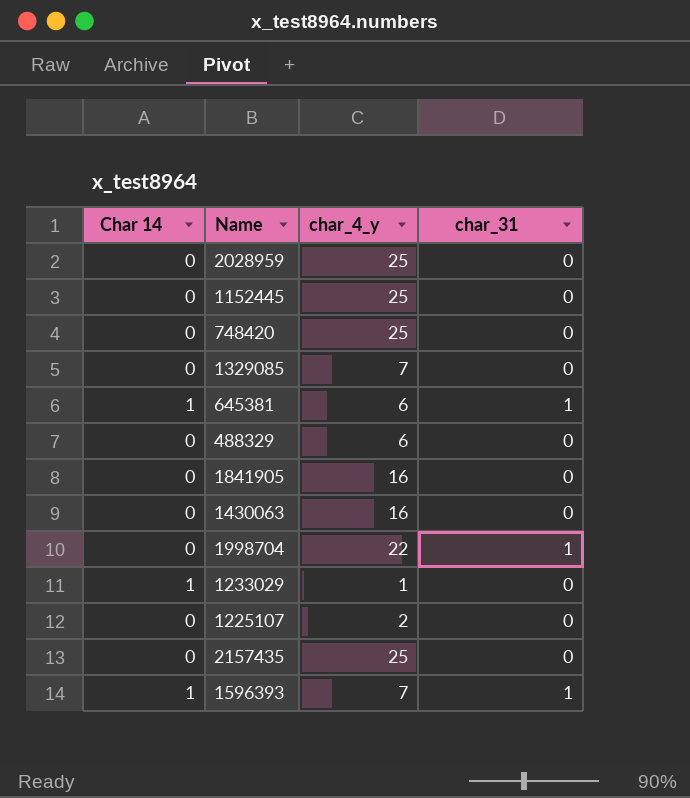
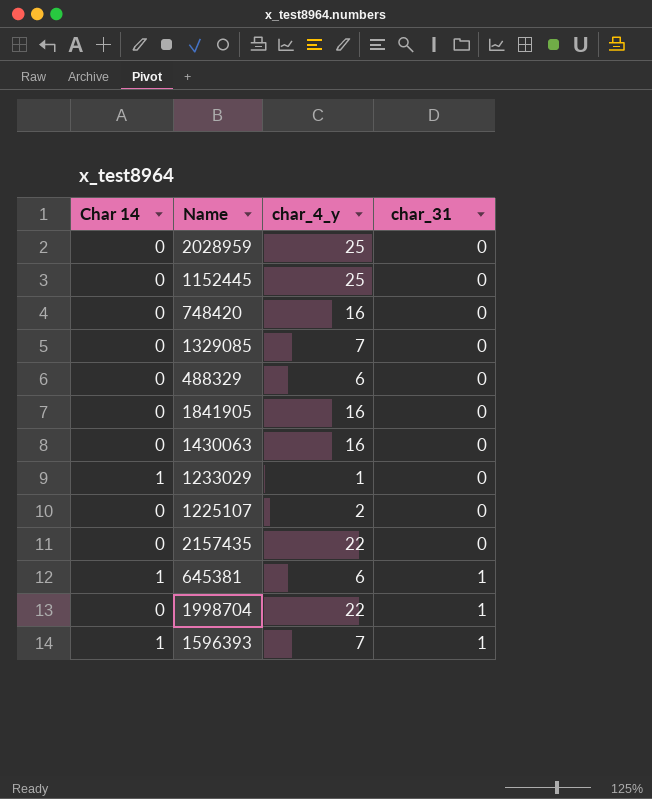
row order: none -> char_31 ascending
748420 | char_4_y: 25 -> 16
2157435 | char_4_y: 25 -> 22

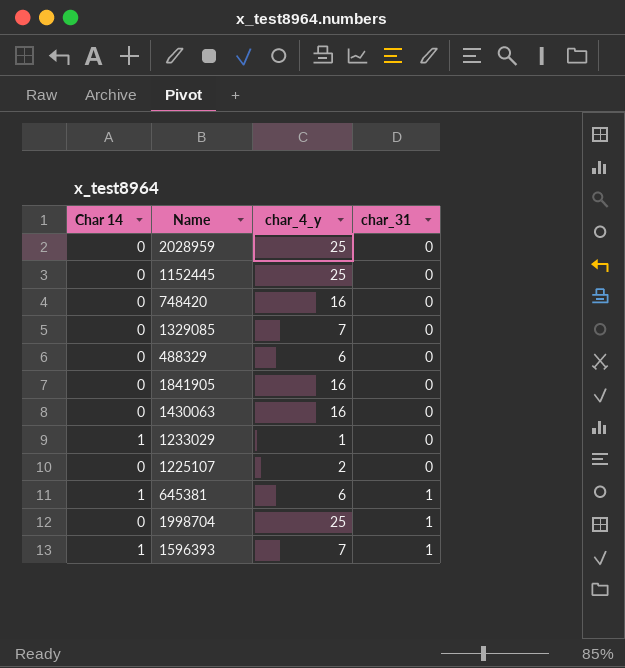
row 2157435: 0 | 22 | 0 -> none
1998704 | char_4_y: 22 -> 25

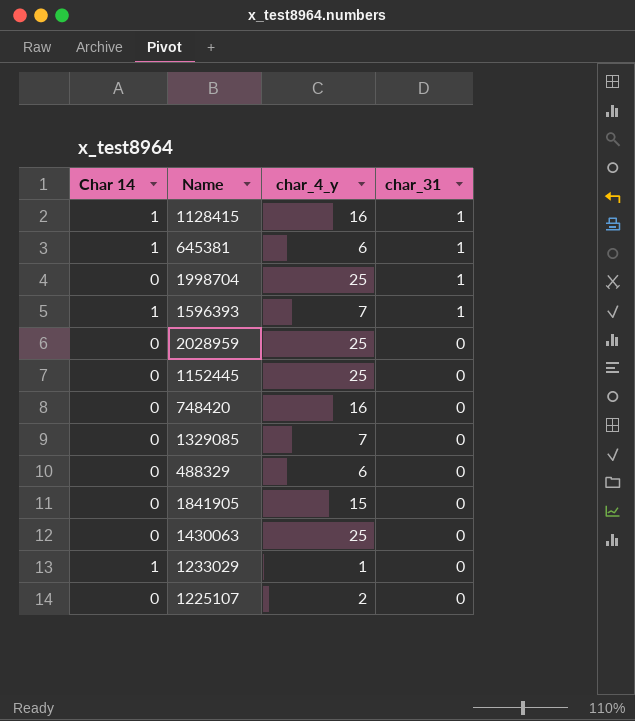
row order: char_31 ascending -> char_31 descending
row 1128415: none -> 1 | 16 | 1
1841905 | char_4_y: 16 -> 15
1430063 | char_4_y: 16 -> 25

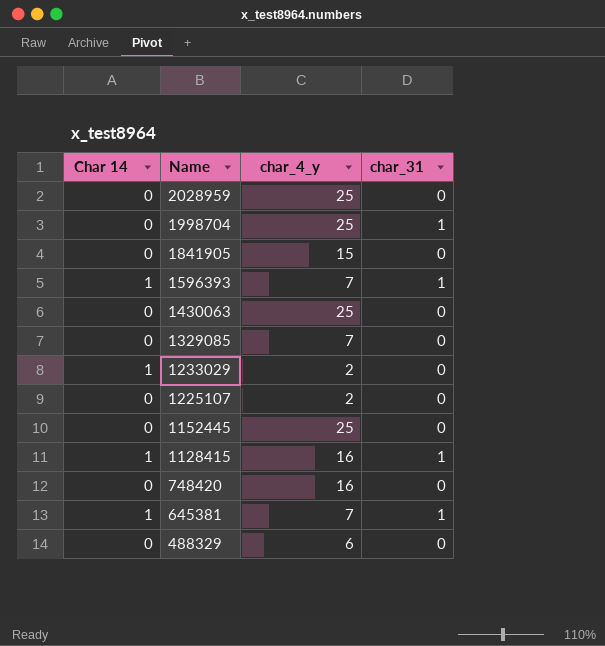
row order: char_31 descending -> Name descending
1233029 | char_4_y: 1 -> 2
645381 | char_4_y: 6 -> 7

